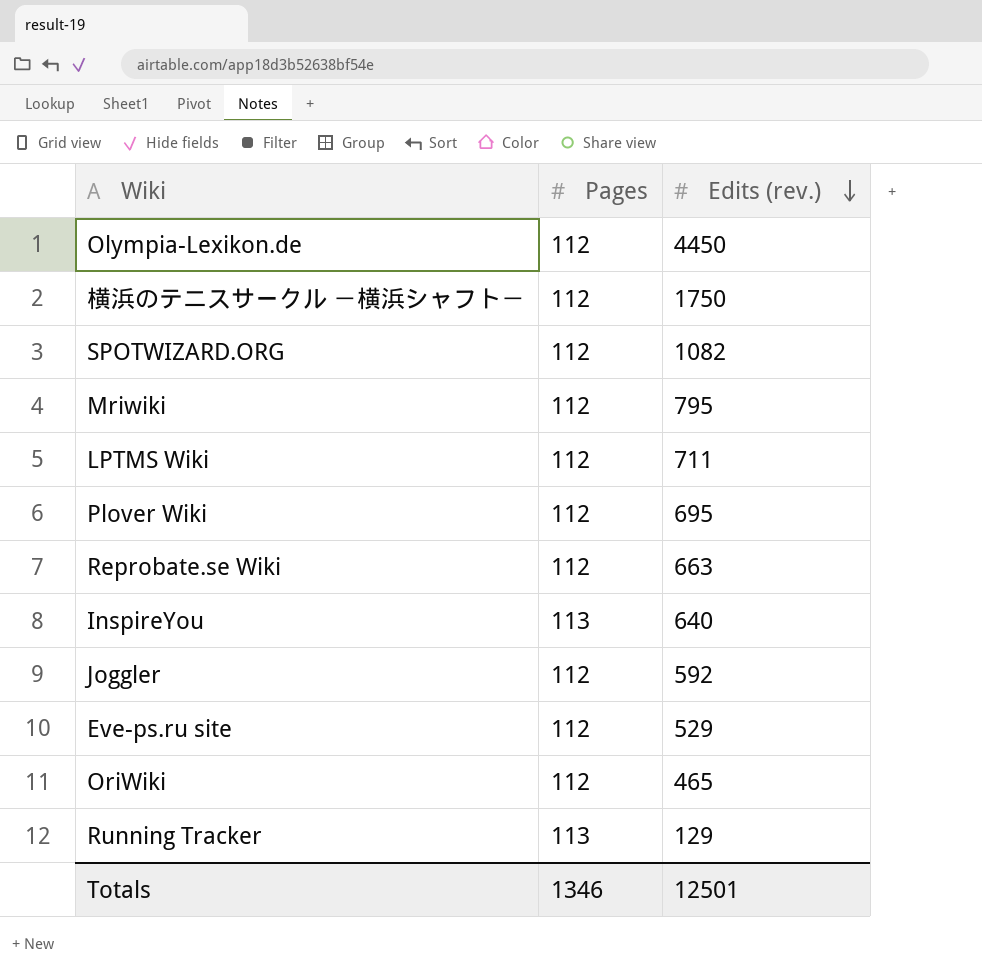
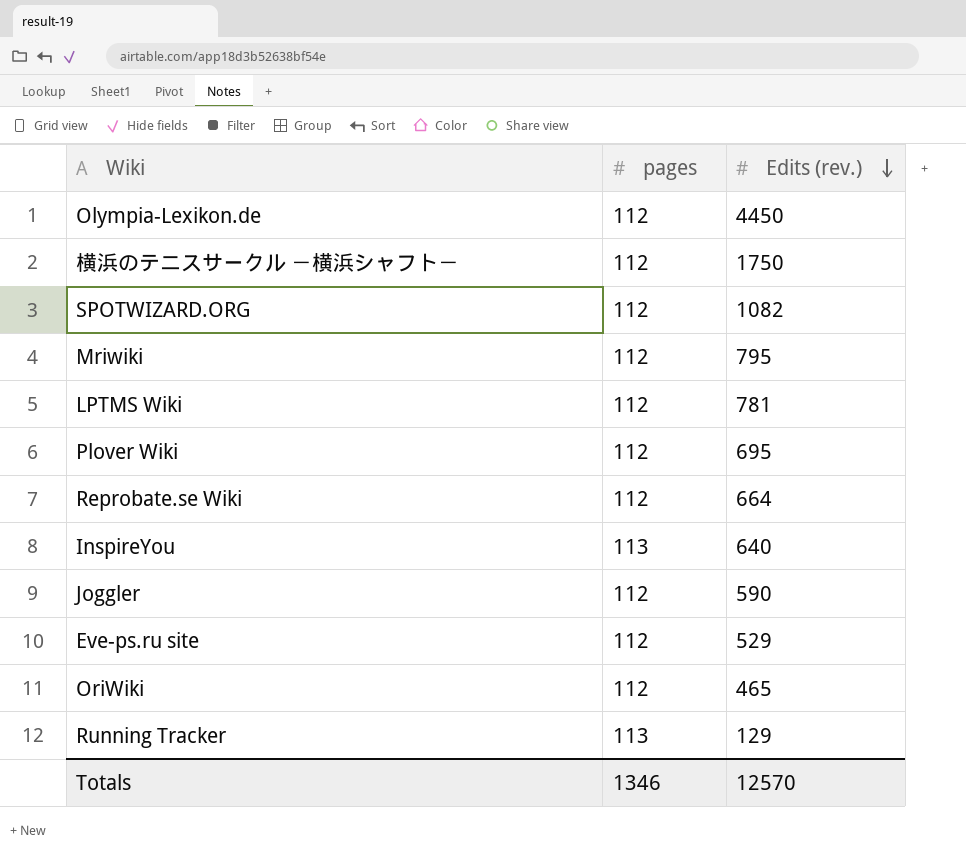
column name: Pages -> pages
LPTMS Wiki | Edits (rev.): 711 -> 781
Reprobate.se Wiki | Edits (rev.): 663 -> 664
Joggler | Edits (rev.): 592 -> 590
Totals | Edits (rev.): 12501 -> 12570

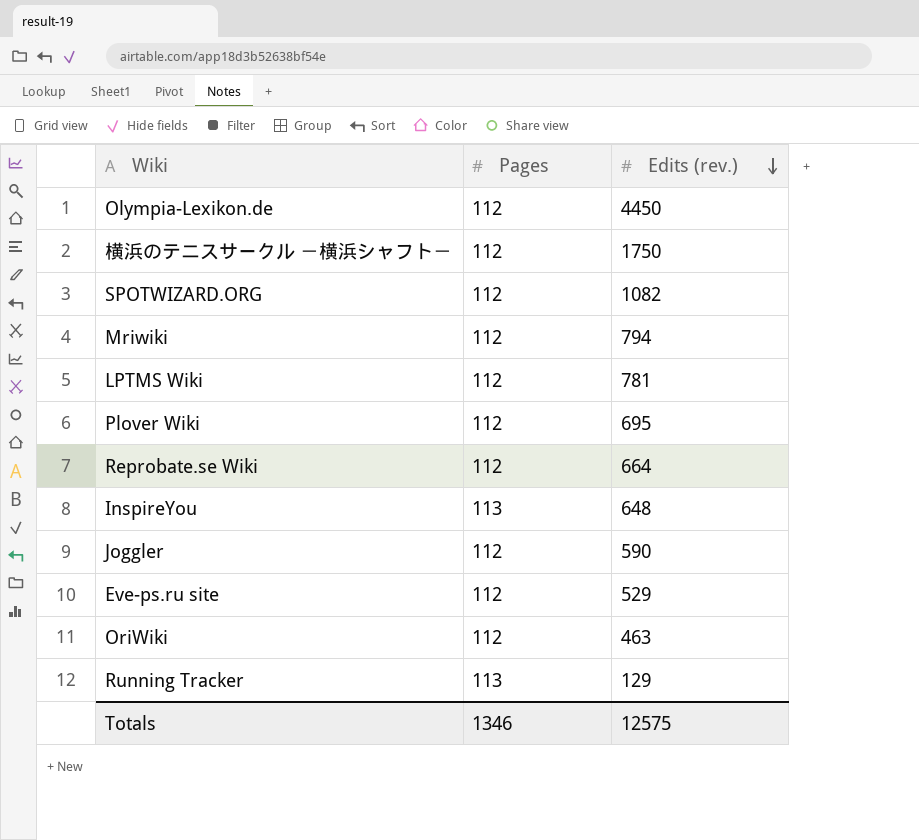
column name: pages -> Pages
Mriwiki | Edits (rev.): 795 -> 794
InspireYou | Edits (rev.): 640 -> 648
OriWiki | Edits (rev.): 465 -> 463
Totals | Edits (rev.): 12570 -> 12575

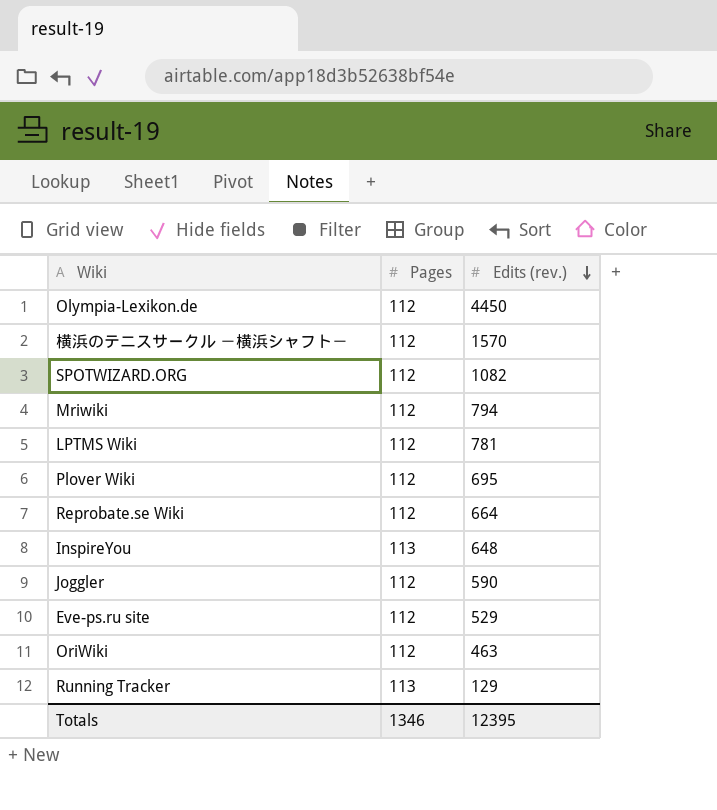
横浜のテニスサークル －横浜シャフト－ | Edits (rev.): 1750 -> 1570
Totals | Edits (rev.): 12575 -> 12395

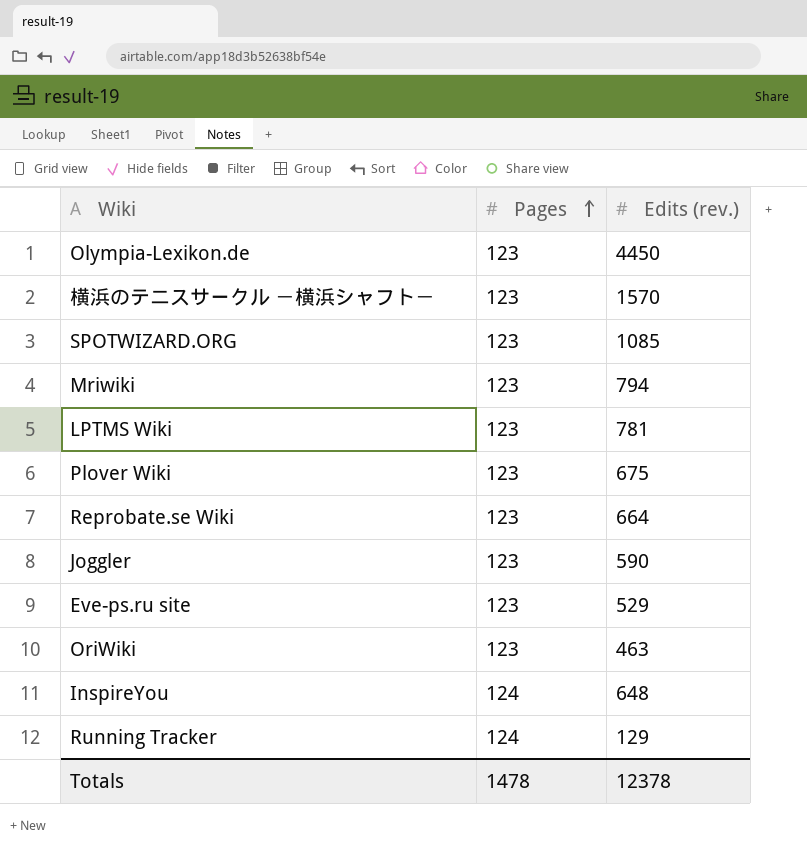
row order: Edits (rev.) descending -> Pages ascending
Olympia-Lexikon.de | Pages: 112 -> 123
横浜のテニスサークル －横浜シャフト－ | Pages: 112 -> 123
SPOTWIZARD.ORG | Pages: 112 -> 123
SPOTWIZARD.ORG | Edits (rev.): 1082 -> 1085
Mriwiki | Pages: 112 -> 123
LPTMS Wiki | Pages: 112 -> 123
Plover Wiki | Pages: 112 -> 123
Plover Wiki | Edits (rev.): 695 -> 675
Reprobate.se Wiki | Pages: 112 -> 123
Joggler | Pages: 112 -> 123
Eve-ps.ru site | Pages: 112 -> 123
OriWiki | Pages: 112 -> 123
InspireYou | Pages: 113 -> 124
Running Tracker | Pages: 113 -> 124
Totals | Pages: 1346 -> 1478
Totals | Edits (rev.): 12395 -> 12378

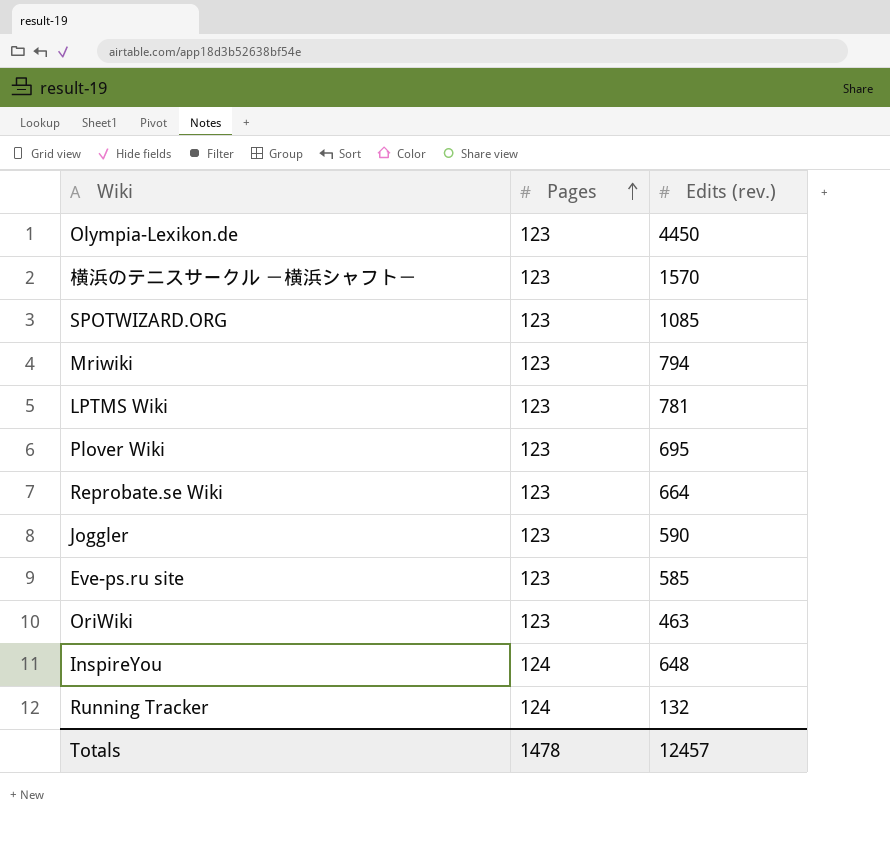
Plover Wiki | Edits (rev.): 675 -> 695
Eve-ps.ru site | Edits (rev.): 529 -> 585
Running Tracker | Edits (rev.): 129 -> 132
Totals | Edits (rev.): 12378 -> 12457

